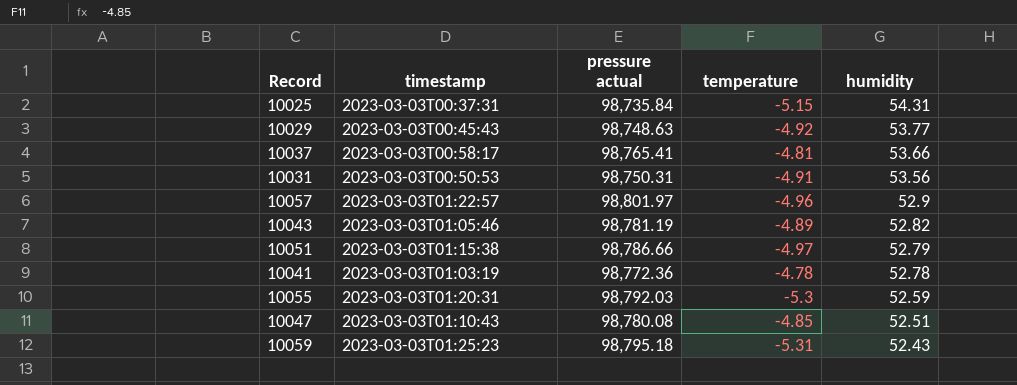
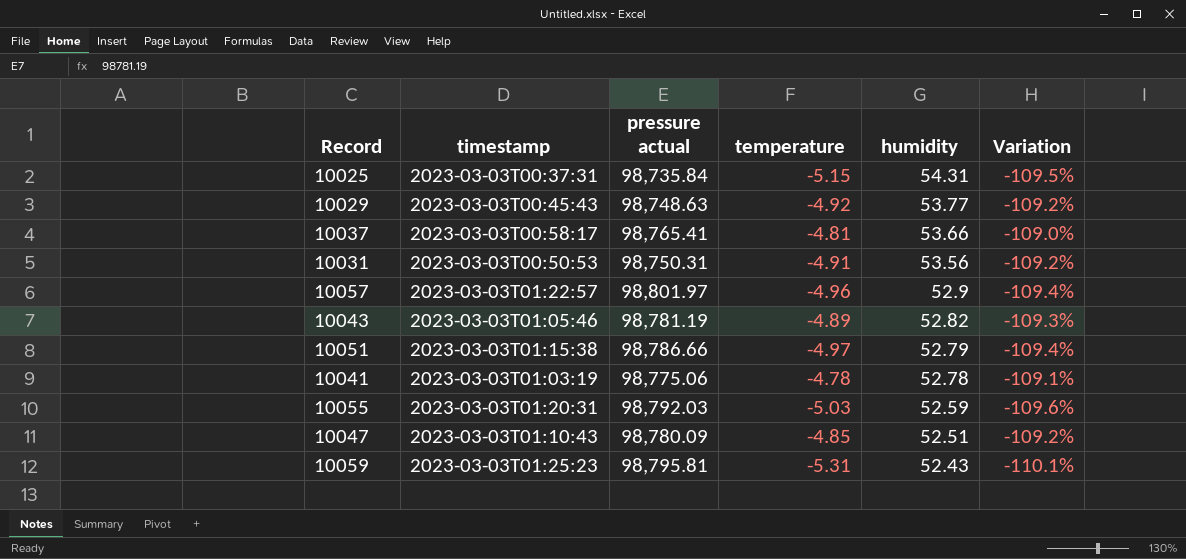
column Variation | formula: none -> ([temperature] - [humidity]) / [humidity]
10041 | pressure actual: 98,772.36 -> 98,775.06
10055 | temperature: -5.3 -> -5.03
10047 | pressure actual: 98,780.08 -> 98,780.09
10059 | pressure actual: 98,795.18 -> 98,795.81

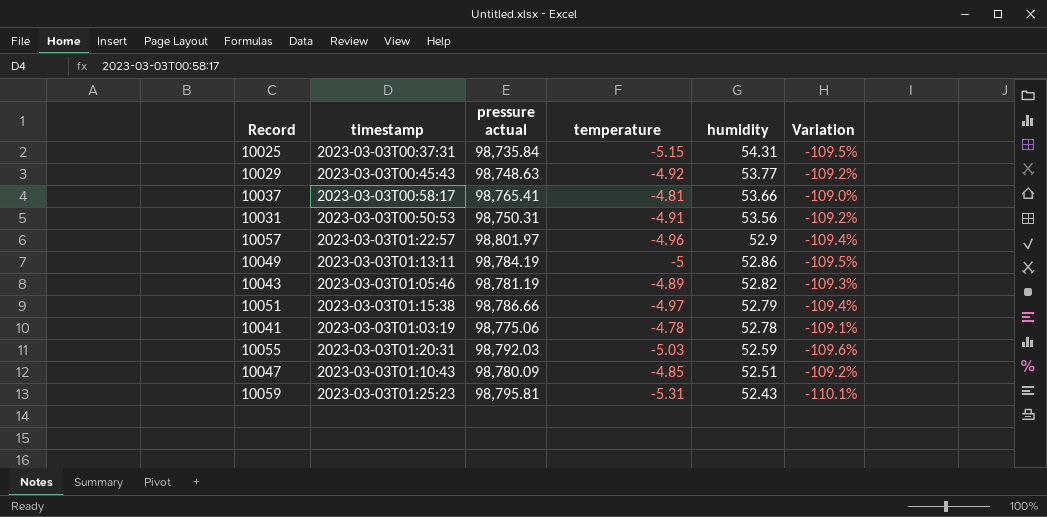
row 10049: none -> 2023-03-03T01:13:11 | 98,784.19 | -5 | 52.86 | -109.5%

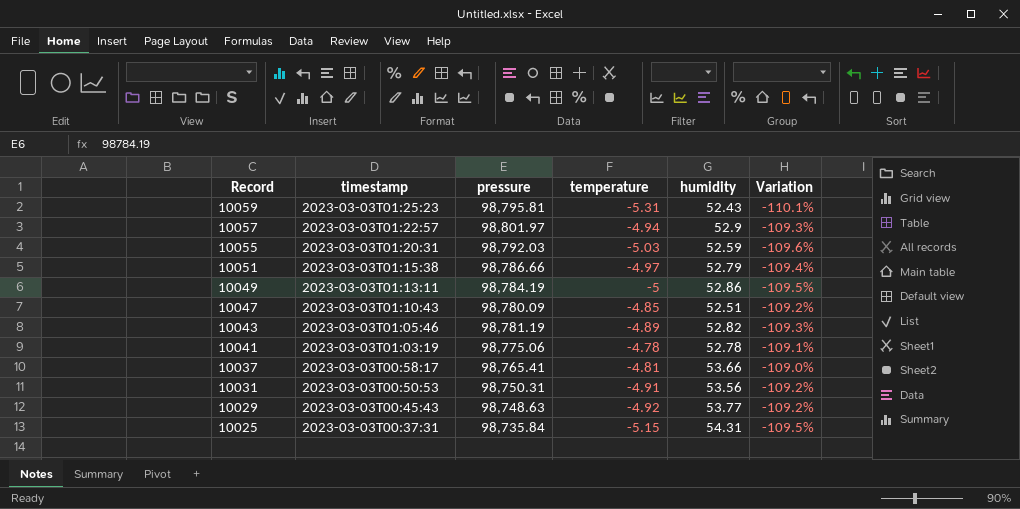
row order: humidity descending -> Record descending
column name: pressure actual -> pressure
10057 | temperature: -4.96 -> -4.94
10057 | Variation: -109.4% -> -109.3%

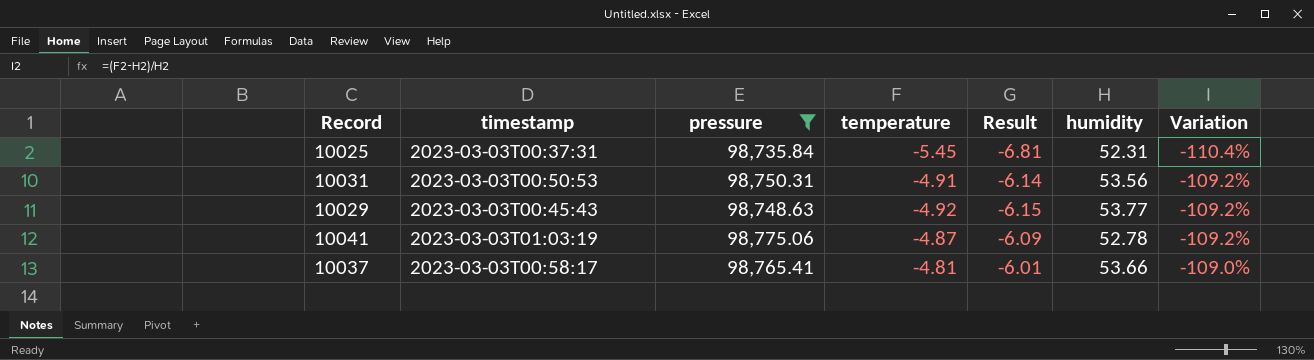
filter: none -> pressure <= 98,775.06
row order: Record descending -> Variation ascending
column Result | formula: none -> [temperature] * 1.25
10025 | temperature: -5.15 -> -5.45
10025 | humidity: 54.31 -> 52.31
10025 | Variation: -109.5% -> -110.4%
10041 | temperature: -4.78 -> -4.87
10041 | Variation: -109.1% -> -109.2%

